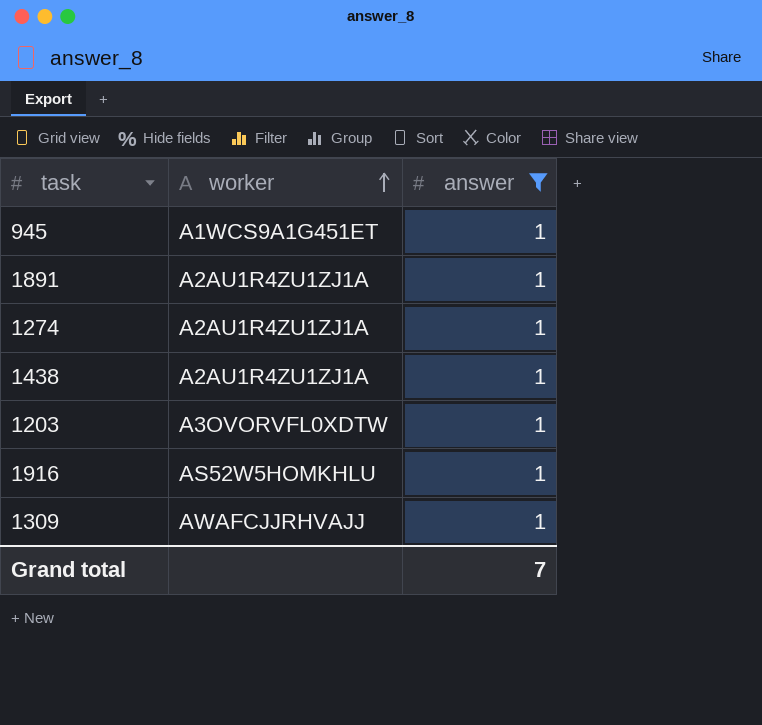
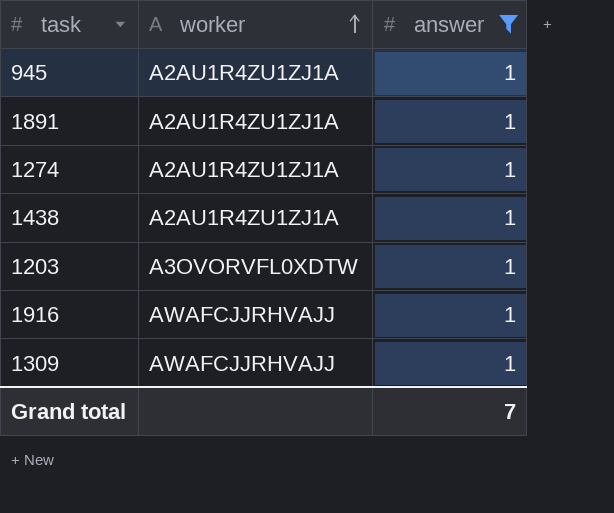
945 | worker: A1WCS9A1G451ET -> A2AU1R4ZU1ZJ1A
1916 | worker: AS52W5HOMKHLU -> AWAFCJJRHVAJJ

